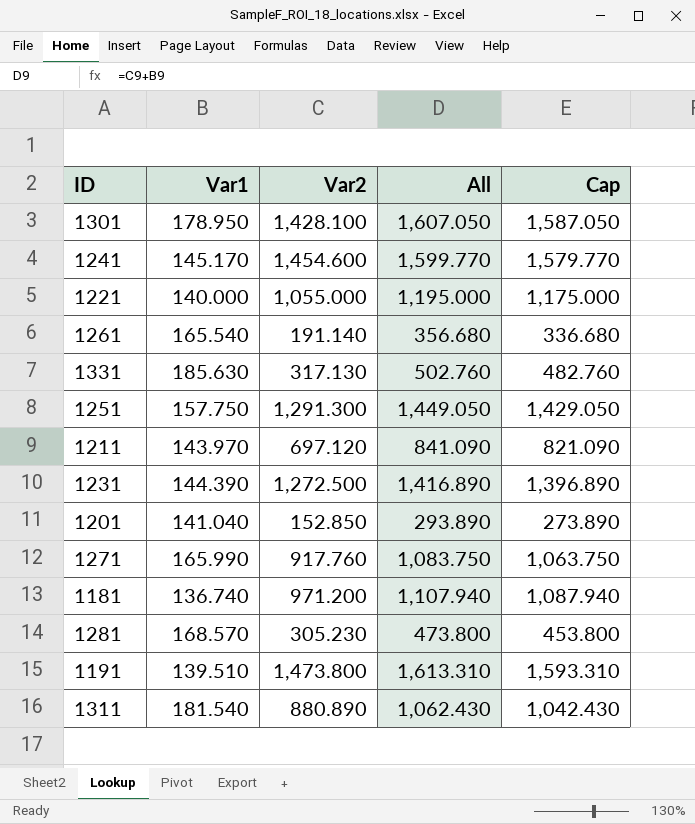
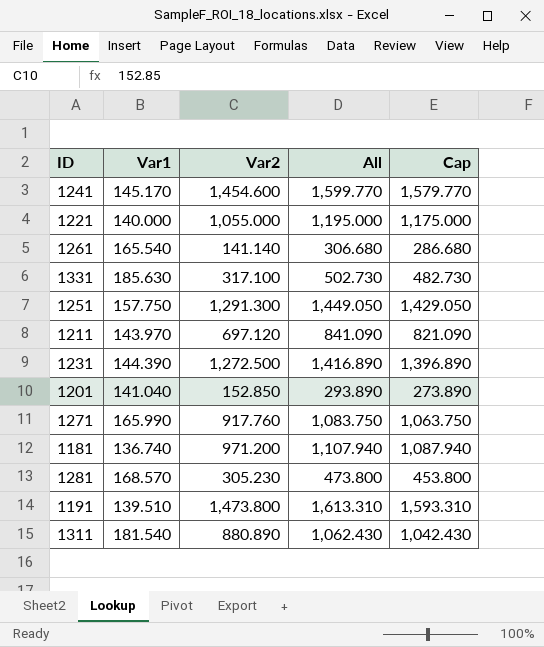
row 1301: 178.950 | 1,428.100 | 1,607.050 | 1,587.050 -> none
1261 | Var2: 191.140 -> 141.140
1261 | All: 356.680 -> 306.680
1261 | Cap: 336.680 -> 286.680
1331 | Var2: 317.130 -> 317.100
1331 | All: 502.760 -> 502.730
1331 | Cap: 482.760 -> 482.730

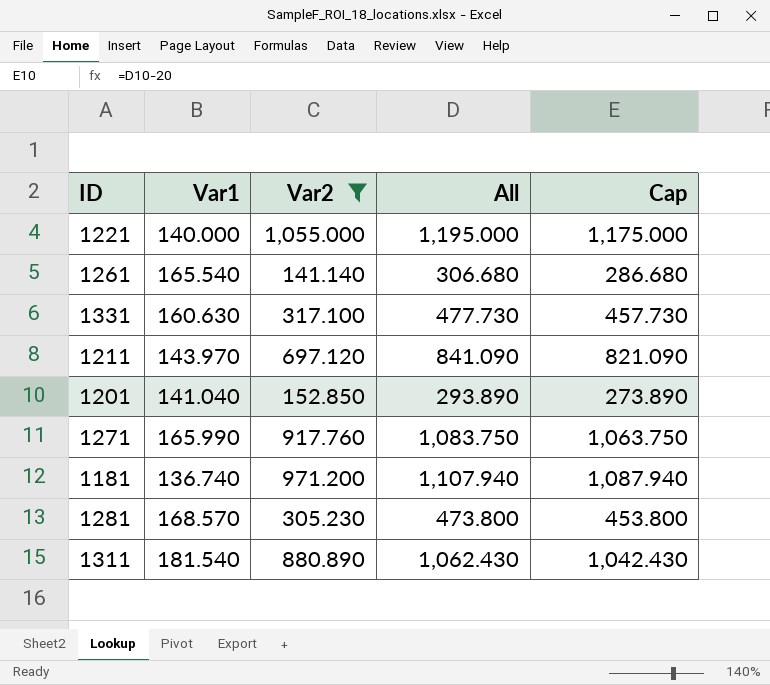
filter: none -> Var2 <= 1,055.000
1331 | Var1: 185.630 -> 160.630
1331 | All: 502.730 -> 477.730
1331 | Cap: 482.730 -> 457.730

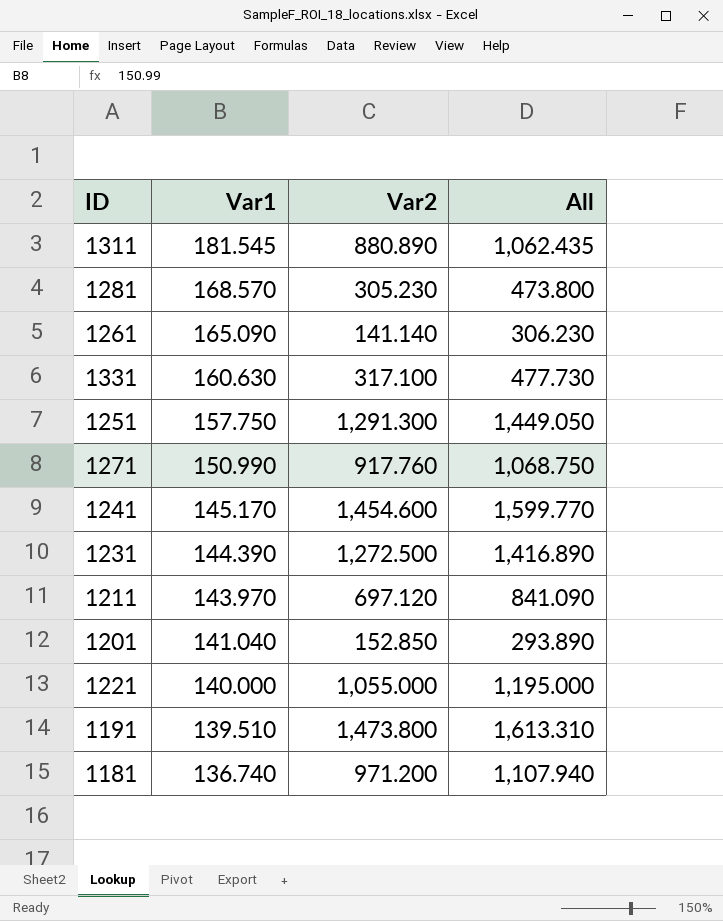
filter: Var2 <= 1,055.000 -> none
row order: none -> Var1 descending
column Cap | formula: [All] - 20 -> none
1311 | Var1: 181.540 -> 181.545
1311 | All: 1,062.430 -> 1,062.435
1261 | Var1: 165.540 -> 165.090
1261 | All: 306.680 -> 306.230
1271 | Var1: 165.990 -> 150.990
1271 | All: 1,083.750 -> 1,068.750

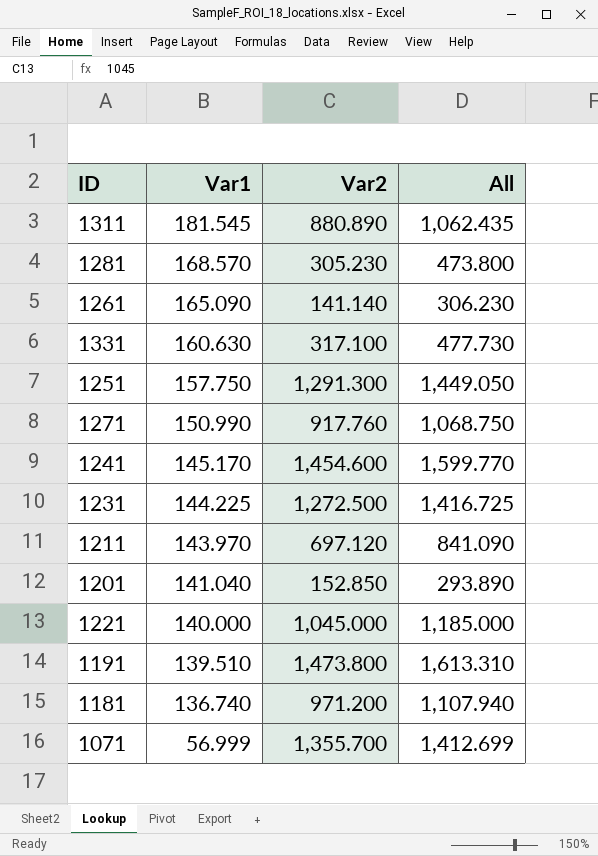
1231 | Var1: 144.390 -> 144.225
1231 | All: 1,416.890 -> 1,416.725
1221 | Var2: 1,055.000 -> 1,045.000
1221 | All: 1,195.000 -> 1,185.000
row 1071: none -> 56.999 | 1,355.700 | 1,412.699

